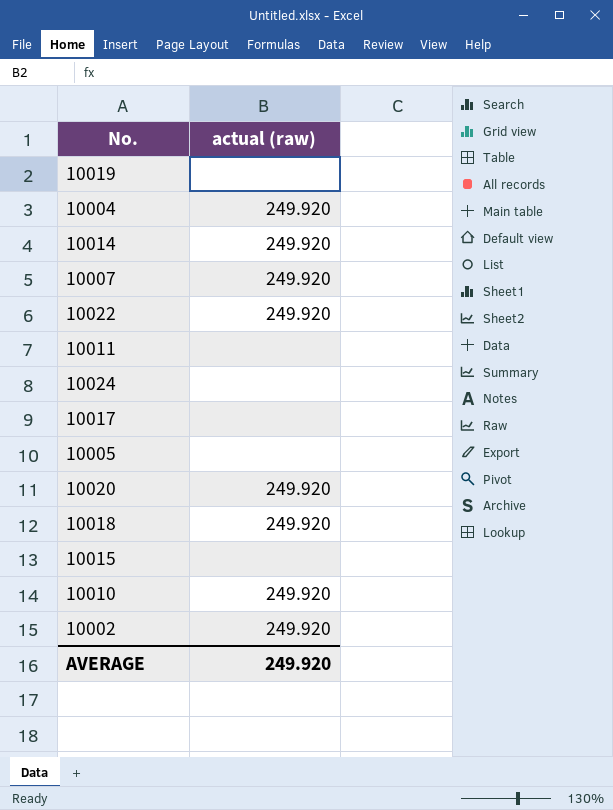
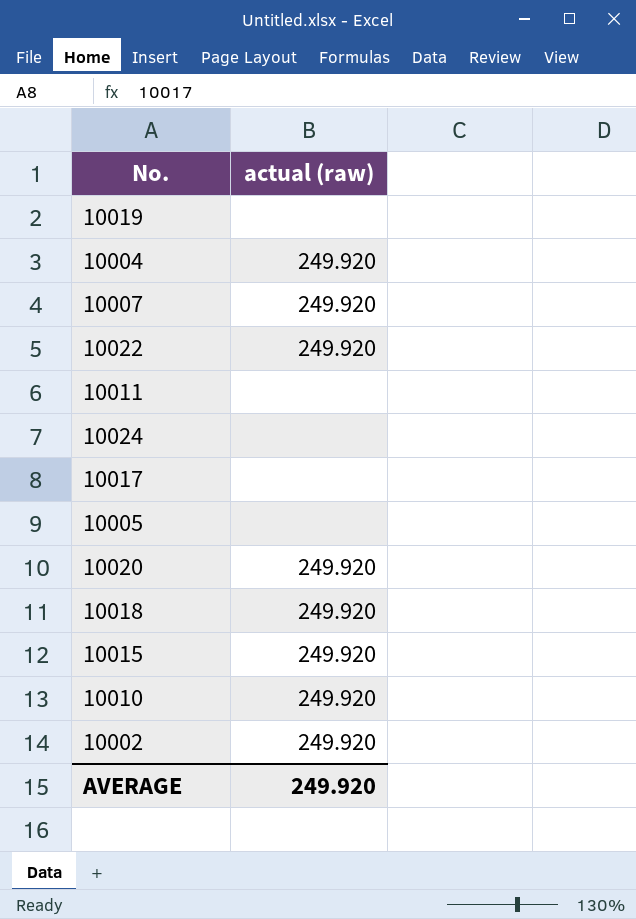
row 10014: 249.920 -> none
10015 | actual (raw): none -> 249.920

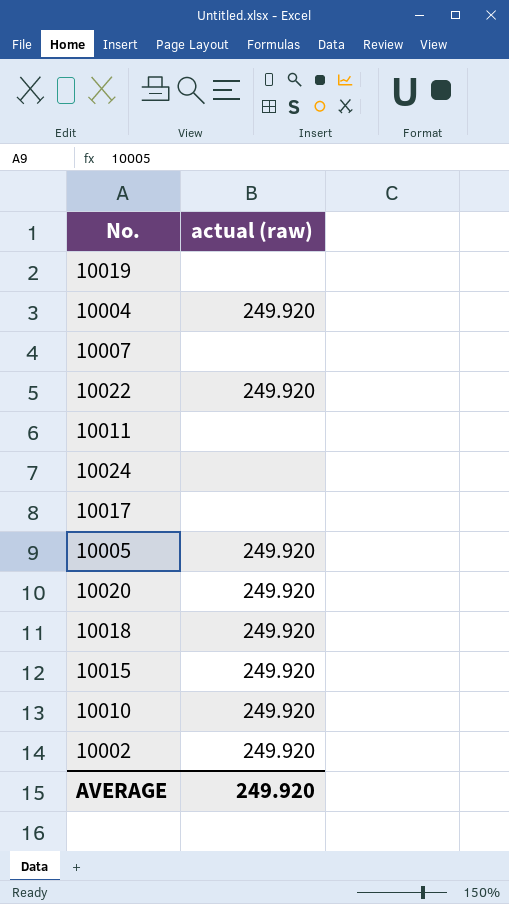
10007 | actual (raw): 249.920 -> none
10005 | actual (raw): none -> 249.920

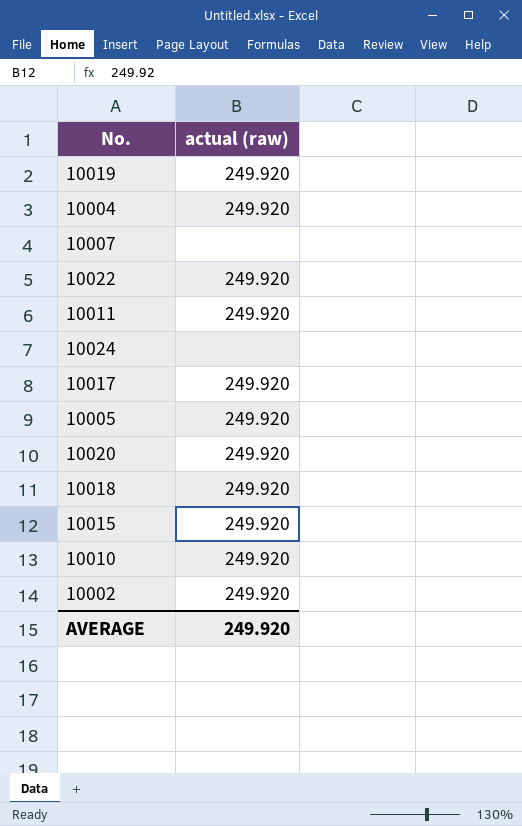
10019 | actual (raw): none -> 249.920
10011 | actual (raw): none -> 249.920
10017 | actual (raw): none -> 249.920

